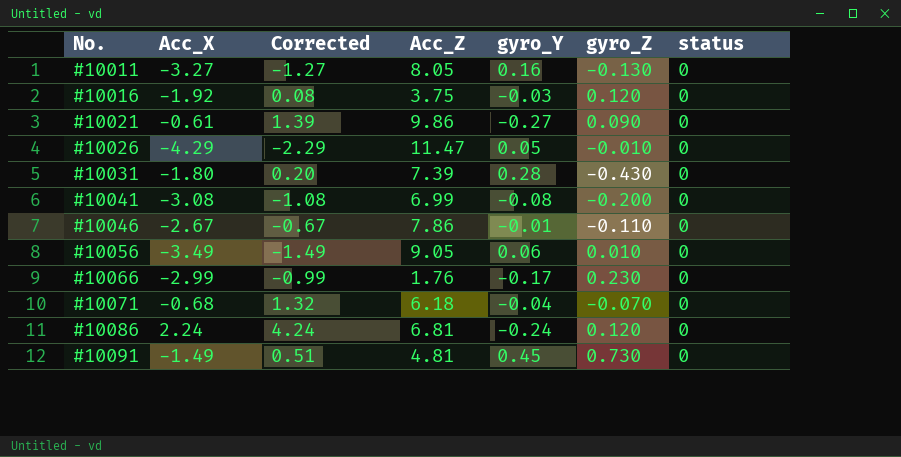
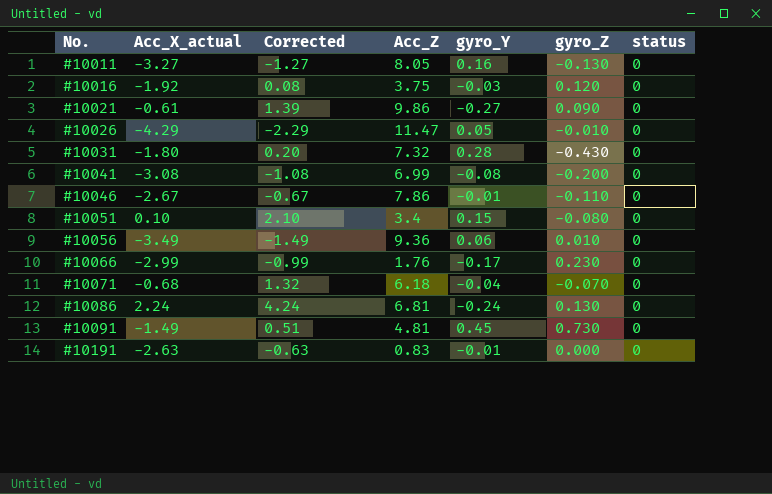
column name: Acc_X -> Acc_X_actual
#10031 | Acc_Z: 7.39 -> 7.32
row #10051: none -> 0.10 | 2.10 | 3.4 | 0.15 | -0.080 | 0
#10056 | Acc_Z: 9.05 -> 9.36
#10086 | gyro_Z: 0.120 -> 0.130
row #10191: none -> -2.63 | -0.63 | 0.83 | -0.01 | 0.000 | 0

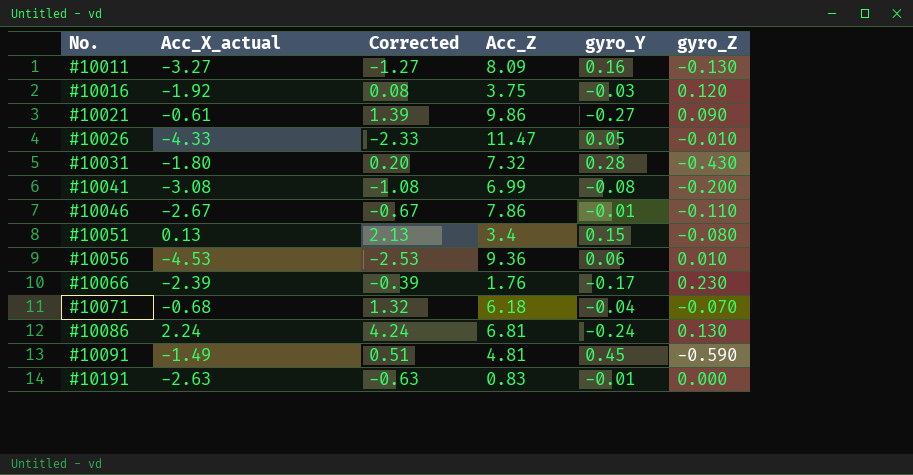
column status | position: 7 -> none
#10011 | Acc_Z: 8.05 -> 8.09
#10026 | Acc_X_actual: -4.29 -> -4.33
#10026 | Corrected: -2.29 -> -2.33
#10051 | Acc_X_actual: 0.10 -> 0.13
#10051 | Corrected: 2.10 -> 2.13
#10056 | Acc_X_actual: -3.49 -> -4.53
#10056 | Corrected: -1.49 -> -2.53
#10066 | Acc_X_actual: -2.99 -> -2.39
#10066 | Corrected: -0.99 -> -0.39
#10091 | gyro_Z: 0.730 -> -0.590

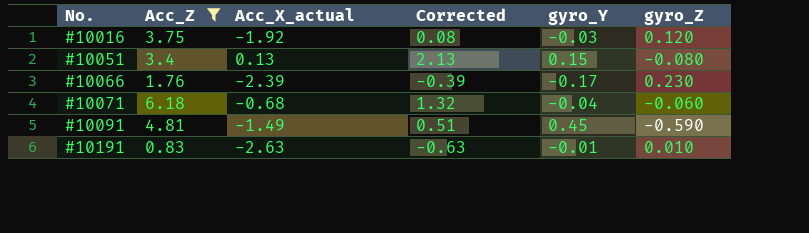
filter: none -> Acc_Z <= 6.18
column Acc_Z | position: 4 -> 2
#10071 | gyro_Z: -0.070 -> -0.060
#10191 | gyro_Z: 0.000 -> 0.010

